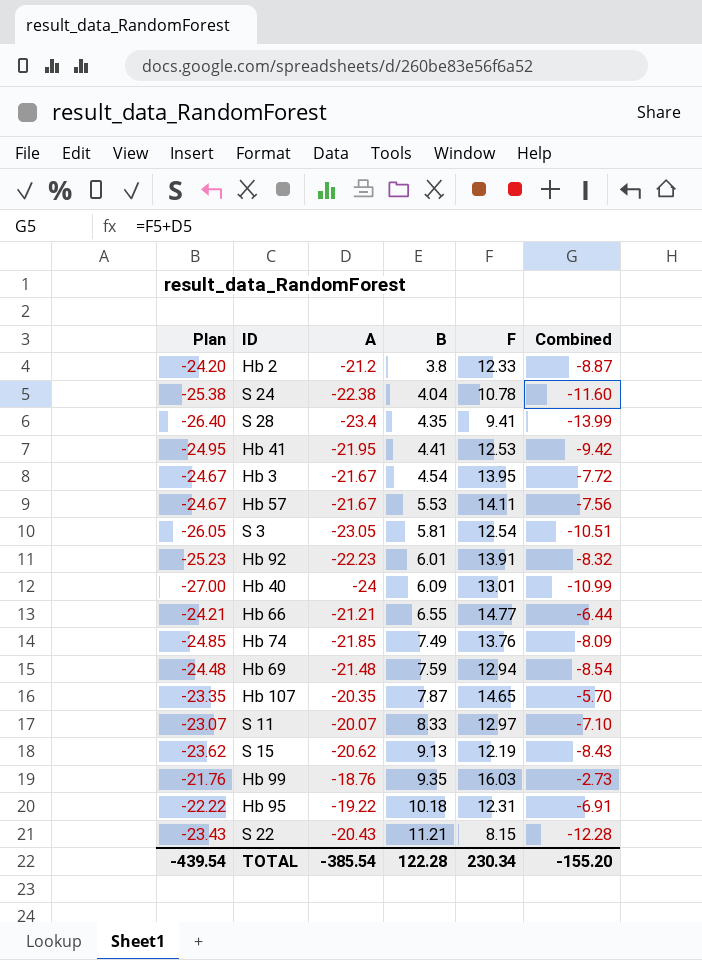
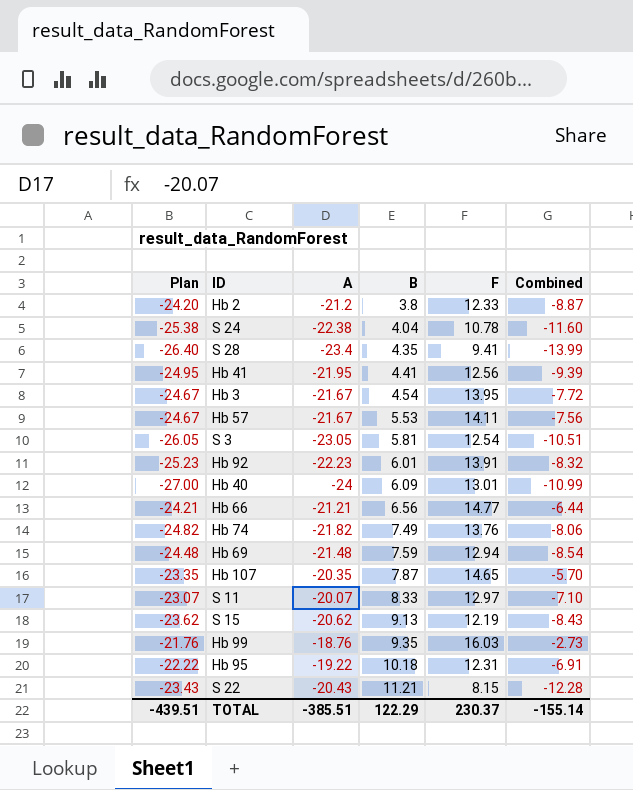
Hb 41 | F: 12.53 -> 12.56
Hb 41 | Combined: -9.42 -> -9.39
Hb 66 | B: 6.55 -> 6.56
Hb 74 | Plan: -24.85 -> -24.82
Hb 74 | A: -21.85 -> -21.82
Hb 74 | Combined: -8.09 -> -8.06
TOTAL | Plan: -439.54 -> -439.51
TOTAL | A: -385.54 -> -385.51
TOTAL | B: 122.28 -> 122.29
TOTAL | F: 230.34 -> 230.37
TOTAL | Combined: -155.20 -> -155.14

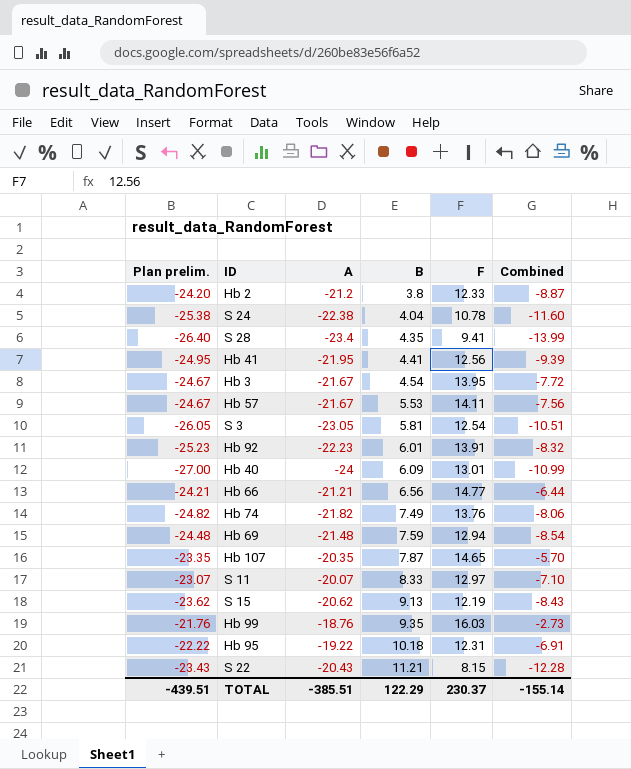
column name: Plan -> Plan prelim.

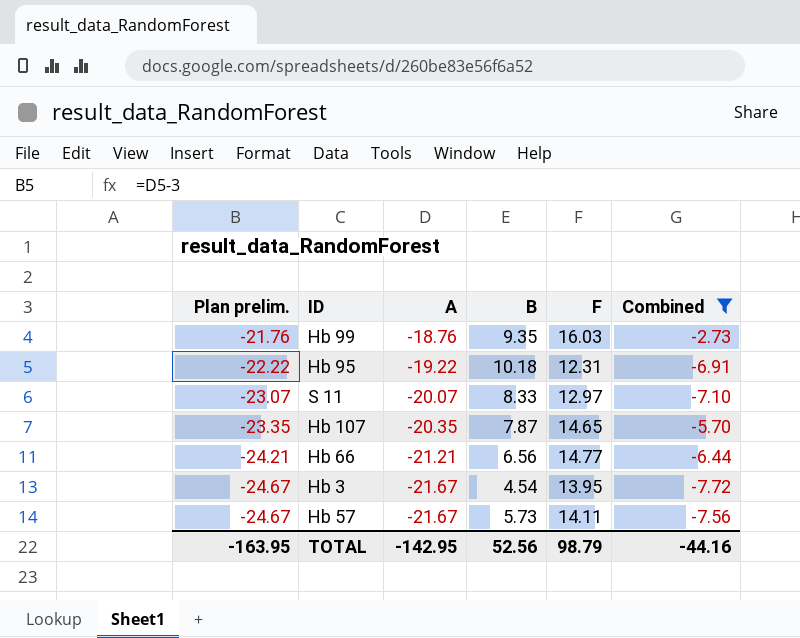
filter: none -> Combined >= -7.72
row order: B ascending -> Plan prelim. descending
Hb 57 | B: 5.53 -> 5.73
TOTAL | Plan prelim.: -439.51 -> -163.95
TOTAL | A: -385.51 -> -142.95
TOTAL | B: 122.29 -> 52.56
TOTAL | F: 230.37 -> 98.79
TOTAL | Combined: -155.14 -> -44.16

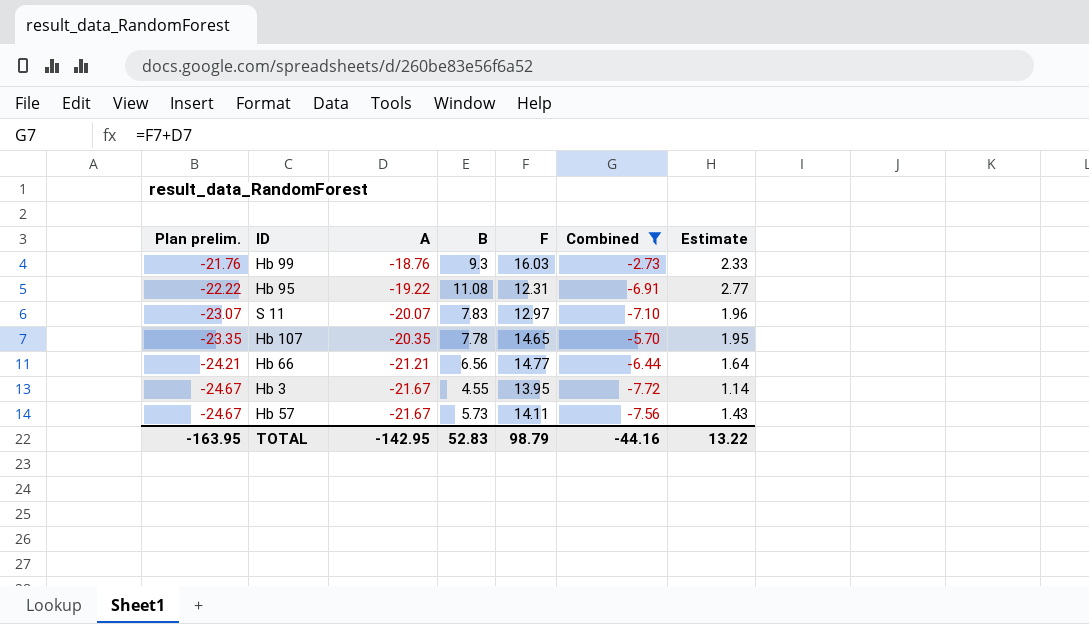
column Estimate | formula: none -> [B] * 0.25
Hb 99 | B: 9.35 -> 9.3
Hb 95 | B: 10.18 -> 11.08
S 11 | B: 8.33 -> 7.83
Hb 107 | B: 7.87 -> 7.78
Hb 3 | B: 4.54 -> 4.55
TOTAL | B: 52.56 -> 52.83

